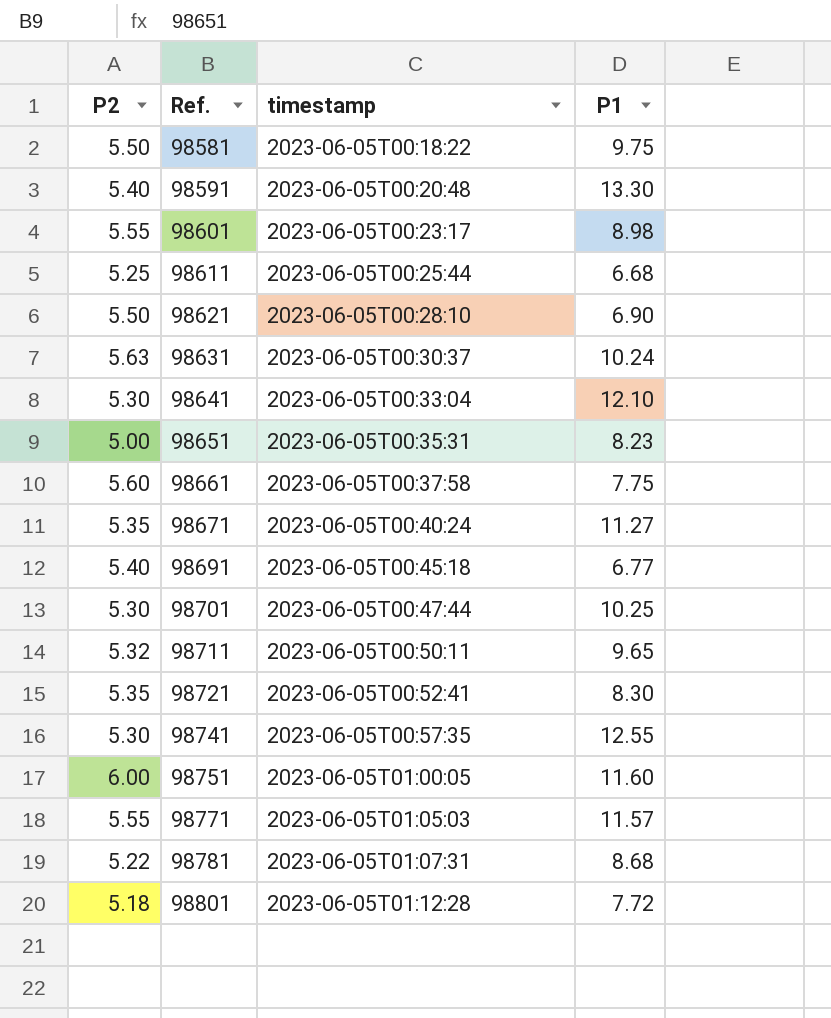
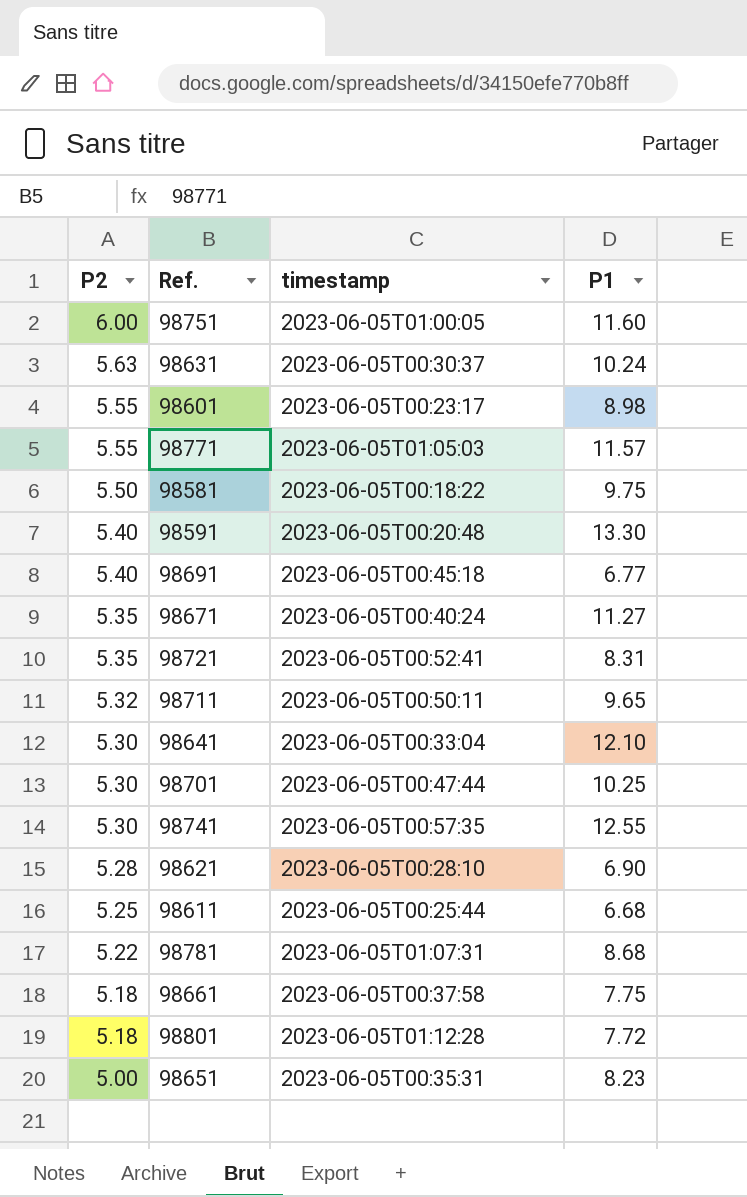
row order: Ref. ascending -> P2 descending
98721 | P1: 8.30 -> 8.31
98621 | P2: 5.50 -> 5.28
98661 | P2: 5.60 -> 5.18

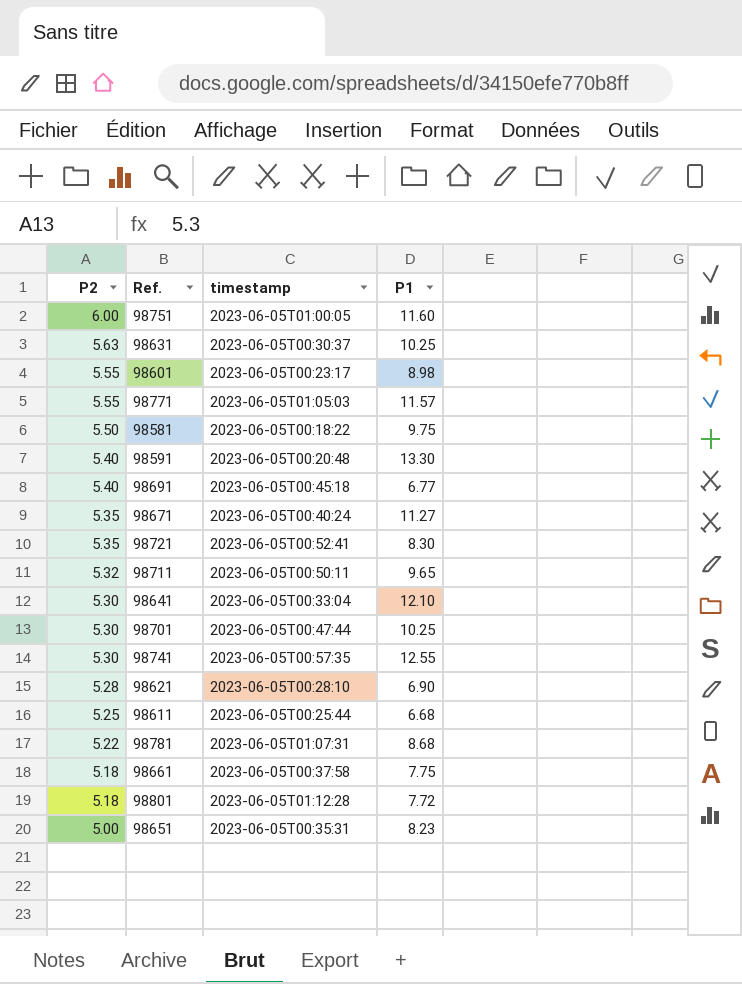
98631 | P1: 10.24 -> 10.25
98721 | P1: 8.31 -> 8.30

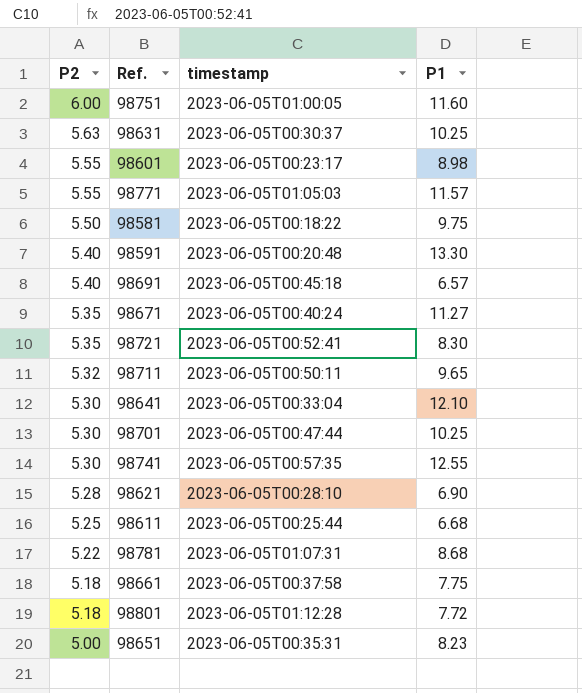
98691 | P1: 6.77 -> 6.57

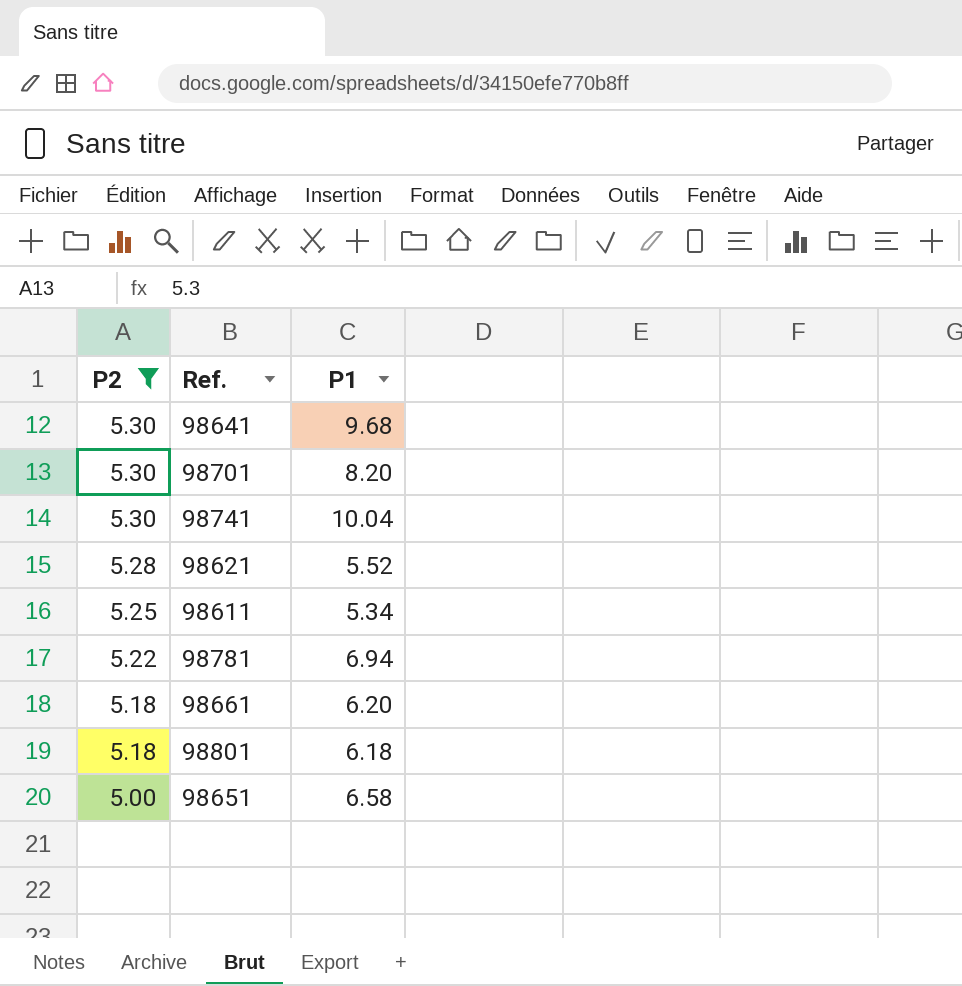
filter: none -> P2 <= 5.30
column timestamp | position: 3 -> none
98641 | P1: 12.10 -> 9.68
98701 | P1: 10.25 -> 8.20
98741 | P1: 12.55 -> 10.04
98621 | P1: 6.90 -> 5.52
98611 | P1: 6.68 -> 5.34
98781 | P1: 8.68 -> 6.94
98661 | P1: 7.75 -> 6.20
98801 | P1: 7.72 -> 6.18
98651 | P1: 8.23 -> 6.58

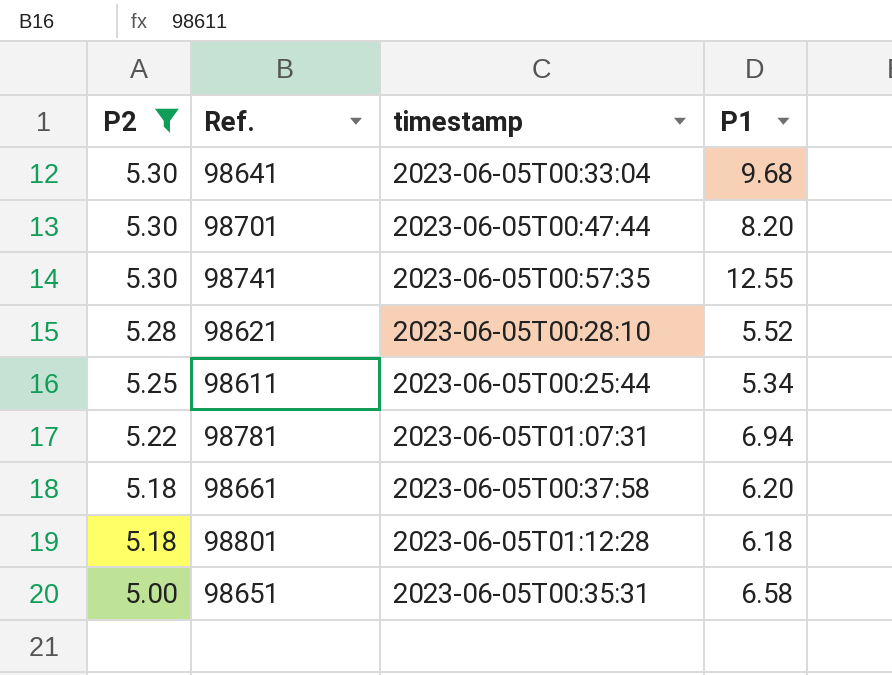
column timestamp | position: none -> 3
98741 | P1: 10.04 -> 12.55

